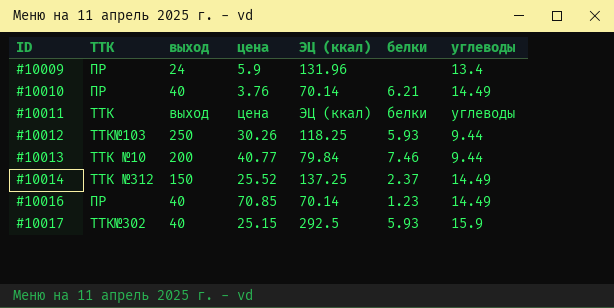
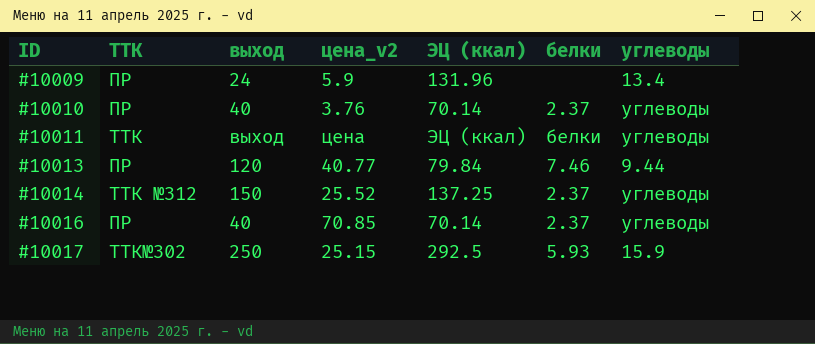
column name: цена -> цена_v2
row #10012: ТТК№103 | 250 | 30.26 | 118.25 | 5.93 | 9.44 -> none
#10010 | белки: 6.21 -> 2.37
#10010 | углеводы: 14.49 -> углеводы
#10013 | ТТК: ТТК №10 -> ПР
#10013 | выход: 200 -> 120
#10014 | углеводы: 14.49 -> углеводы
#10016 | белки: 1.23 -> 2.37
#10016 | углеводы: 14.49 -> углеводы
#10017 | выход: 40 -> 250

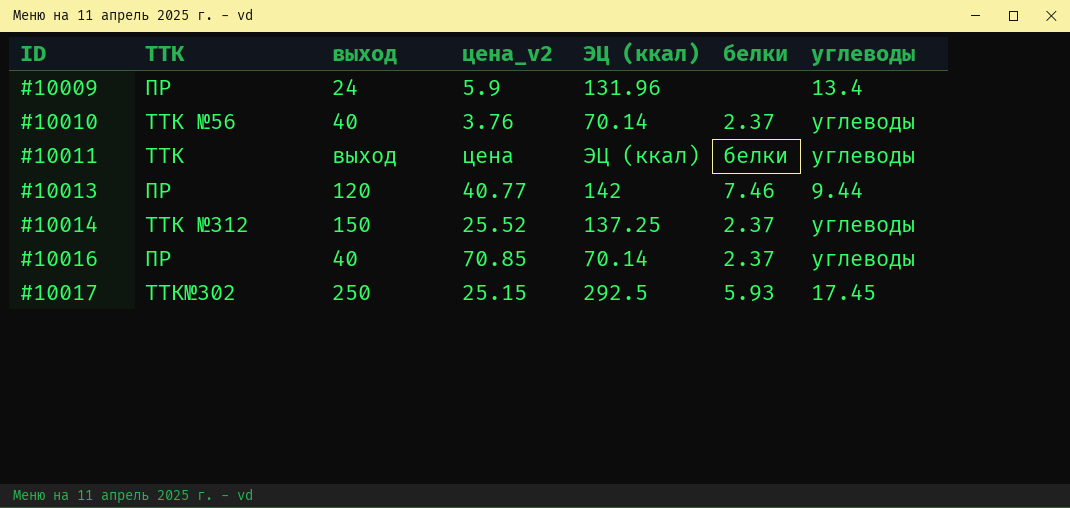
#10010 | ТТК: ПР -> ТТК №56
#10013 | ЭЦ (ккал): 79.84 -> 142
#10017 | углеводы: 15.9 -> 17.45

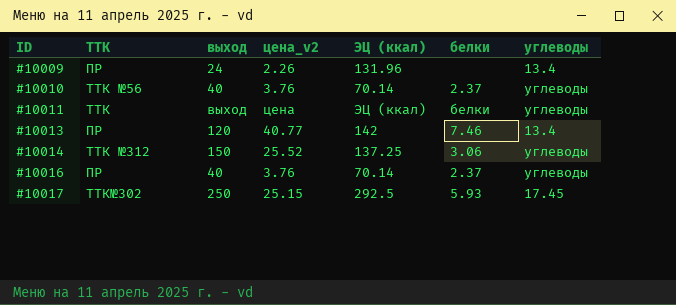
#10009 | цена_v2: 5.9 -> 2.26
#10013 | углеводы: 9.44 -> 13.4
#10014 | белки: 2.37 -> 3.06
#10016 | цена_v2: 70.85 -> 3.76

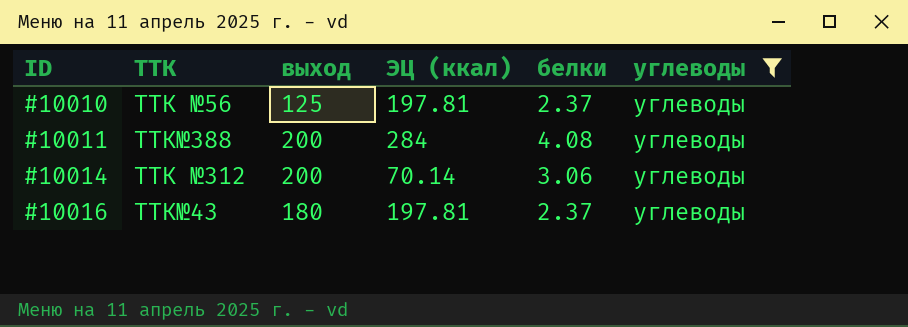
filter: none -> углеводы = углеводы
column цена_v2 | position: 4 -> none
#10010 | выход: 40 -> 125
#10010 | ЭЦ (ккал): 70.14 -> 197.81
#10011 | ТТК: ТТК -> ТТК№388
#10011 | выход: выход -> 200
#10011 | ЭЦ (ккал): ЭЦ (ккал) -> 284
#10011 | белки: белки -> 4.08
#10014 | выход: 150 -> 200
#10014 | ЭЦ (ккал): 137.25 -> 70.14
#10016 | ТТК: ПР -> ТТК№43
#10016 | выход: 40 -> 180
#10016 | ЭЦ (ккал): 70.14 -> 197.81

